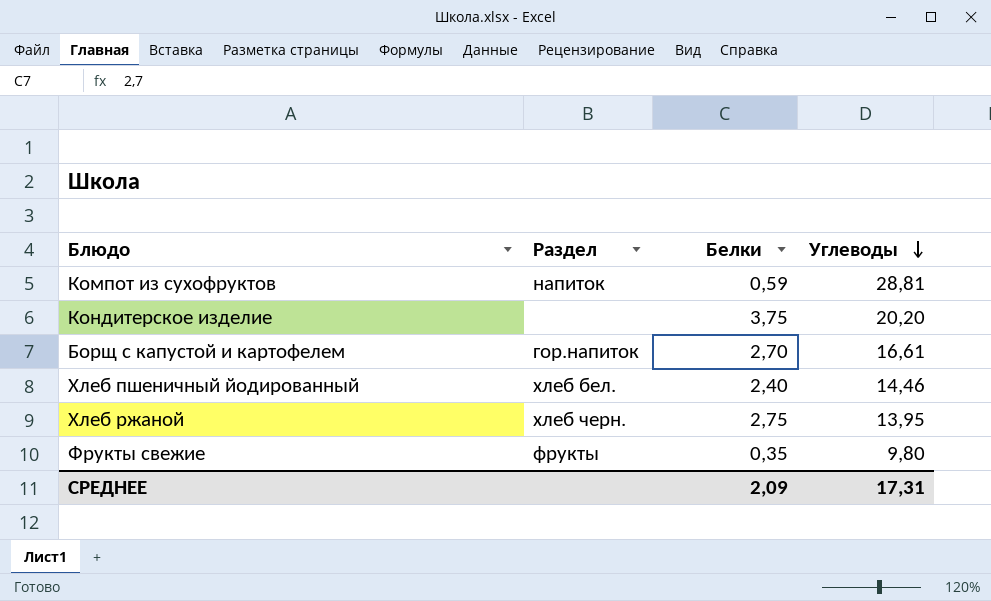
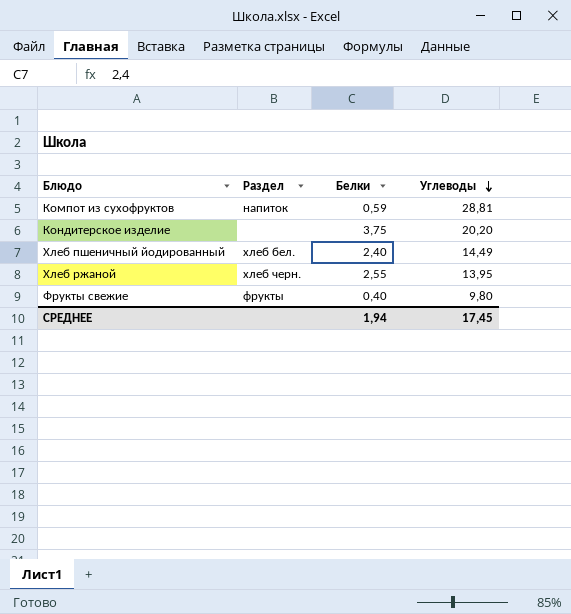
row Борщ с капустой и картофелем: гор.напиток | 2,70 | 16,61 -> none
Хлеб пшеничный йодированный | Углеводы: 14,46 -> 14,49
Хлеб ржаной | Белки: 2,75 -> 2,55
Фрукты свежие | Белки: 0,35 -> 0,40
СРЕДНЕЕ | Белки: 2,09 -> 1,94
СРЕДНЕЕ | Углеводы: 17,31 -> 17,45

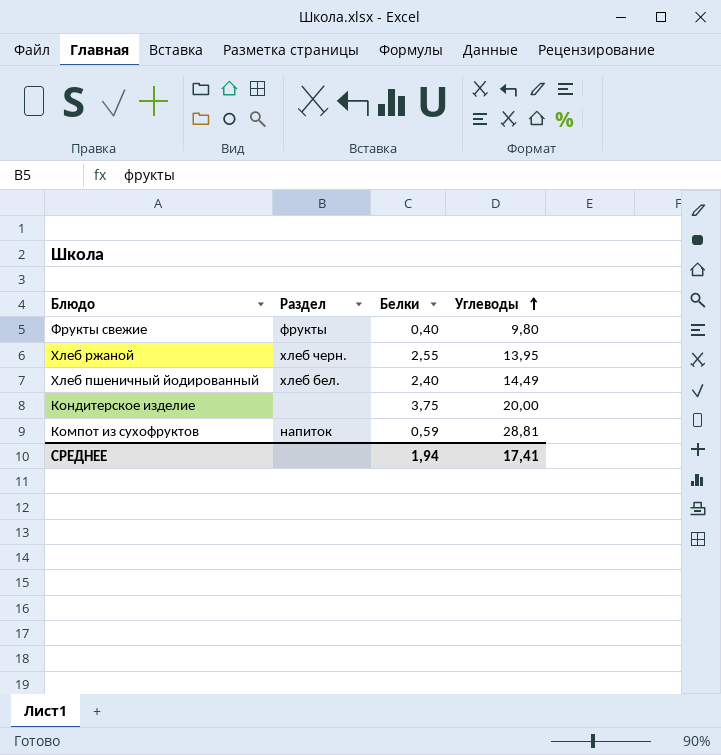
row order: Углеводы descending -> Углеводы ascending
Кондитерское изделие | Углеводы: 20,20 -> 20,00
СРЕДНЕЕ | Углеводы: 17,45 -> 17,41

